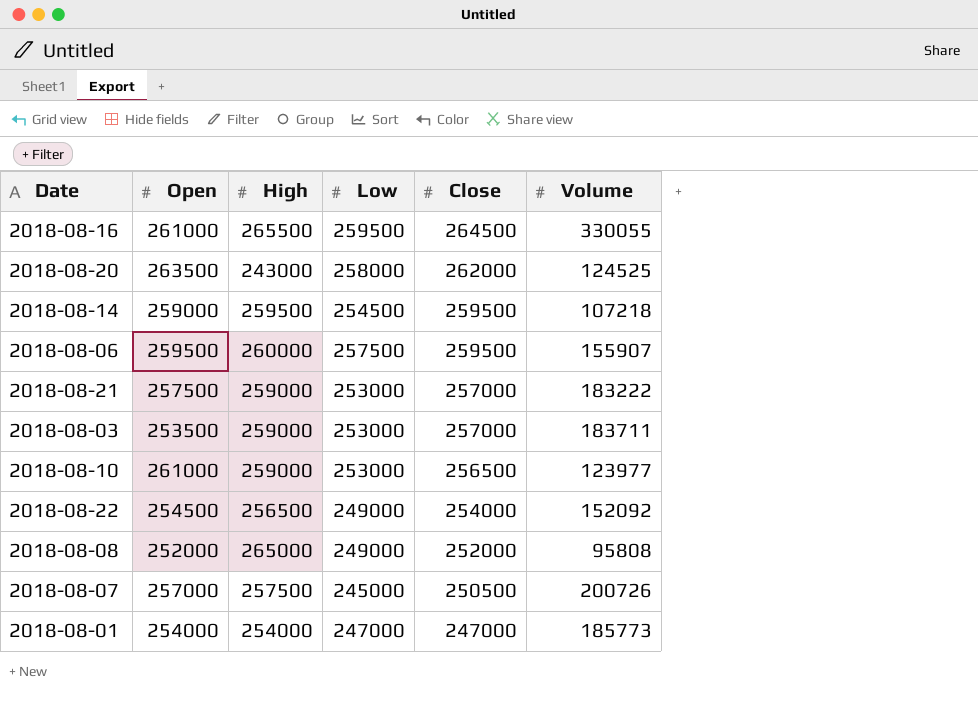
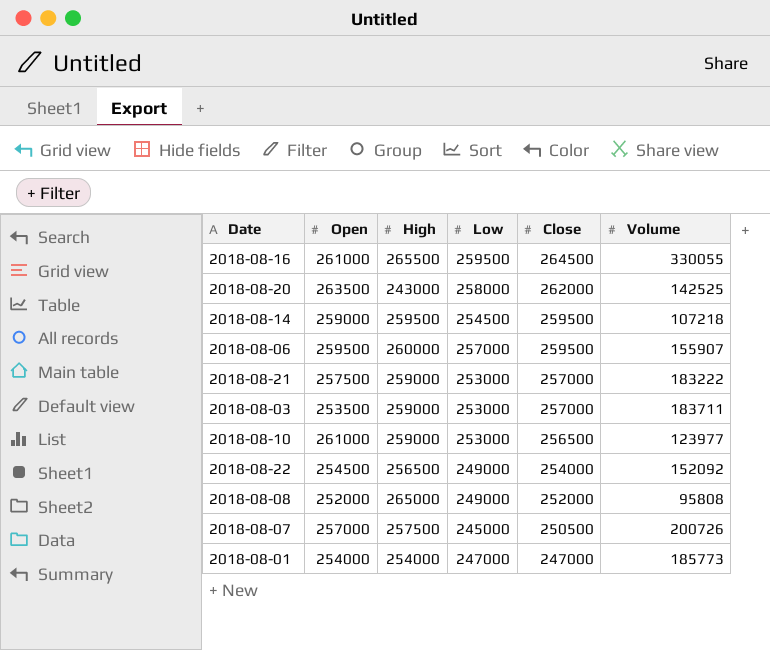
2018-08-20 | Volume: 124525 -> 142525
2018-08-06 | Low: 257500 -> 257000

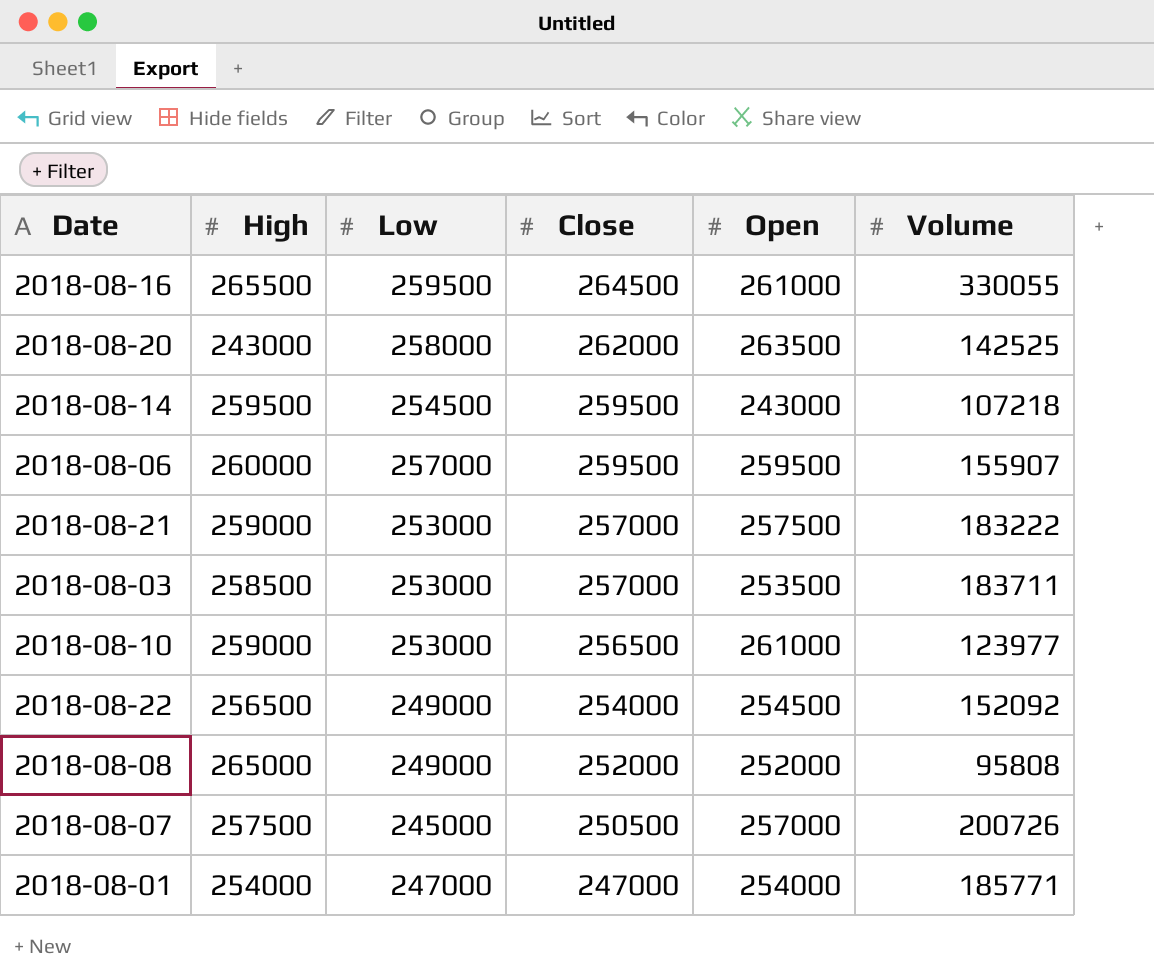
column Open | position: 2 -> 5
2018-08-14 | Open: 259000 -> 243000
2018-08-03 | High: 259000 -> 258500
2018-08-01 | Volume: 185773 -> 185771

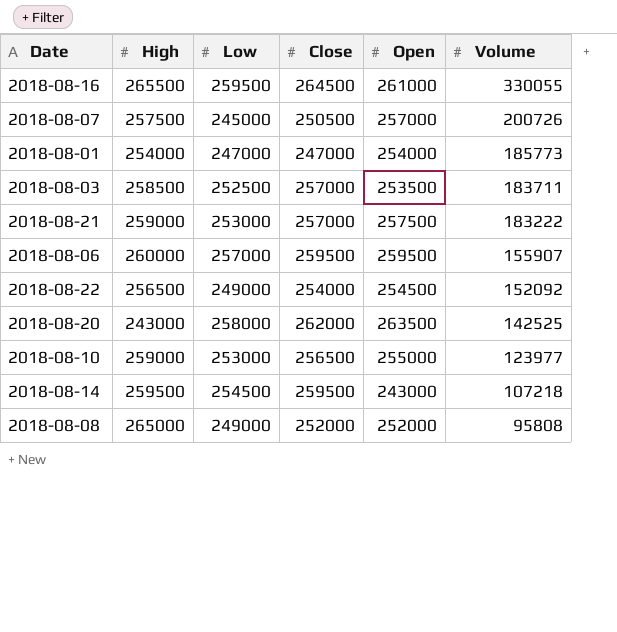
row order: Close descending -> Volume descending
2018-08-01 | Volume: 185771 -> 185773
2018-08-03 | Low: 253000 -> 252500
2018-08-10 | Open: 261000 -> 255000

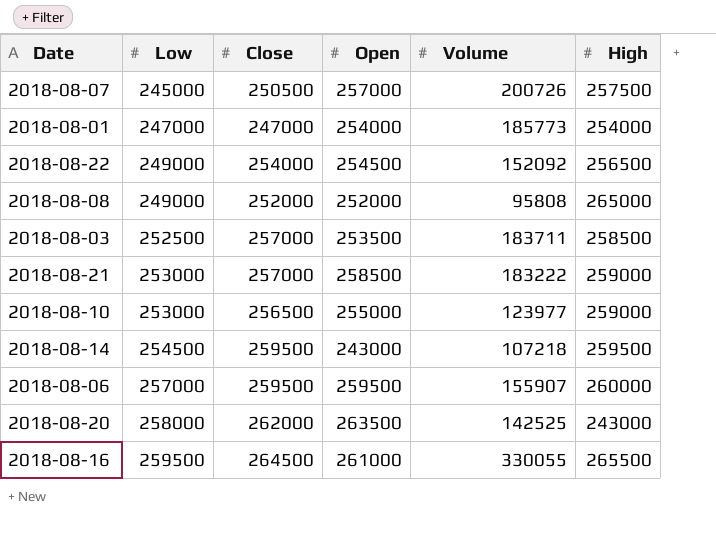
row order: Volume descending -> Low ascending
column High | position: 2 -> 6
2018-08-21 | Open: 257500 -> 258500

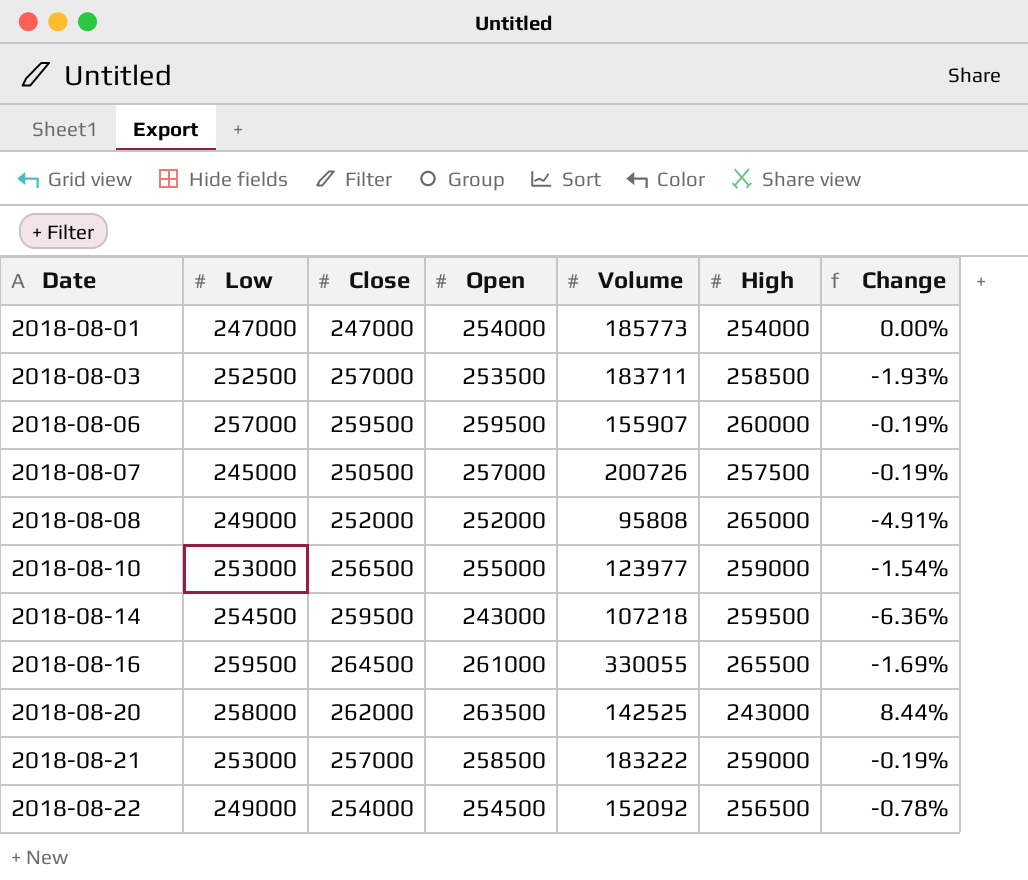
row order: Low ascending -> Date ascending
column Change | formula: none -> ([Open] - [High]) / [High]

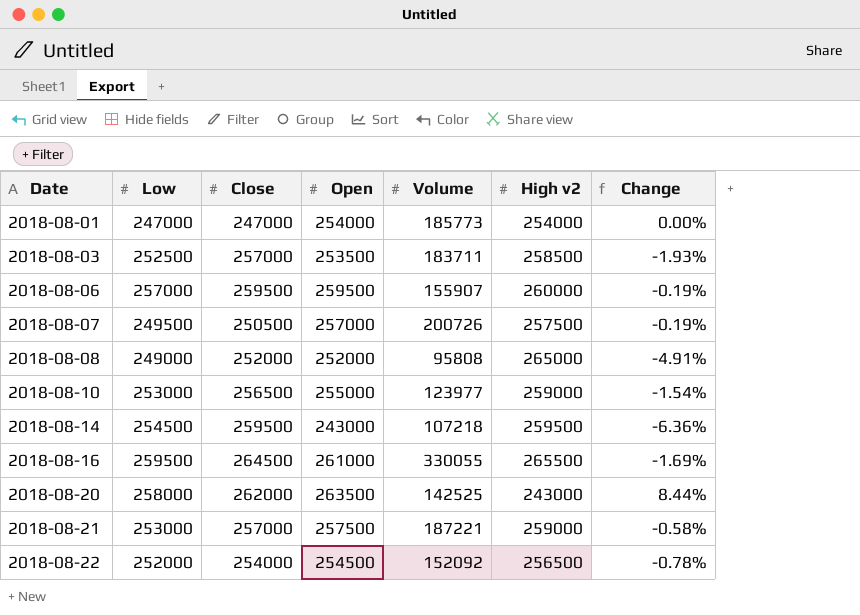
column name: High -> High v2
2018-08-07 | Low: 245000 -> 249500
2018-08-21 | Open: 258500 -> 257500
2018-08-21 | Volume: 183222 -> 187221
2018-08-21 | Change: -0.19% -> -0.58%
2018-08-22 | Low: 249000 -> 252000

